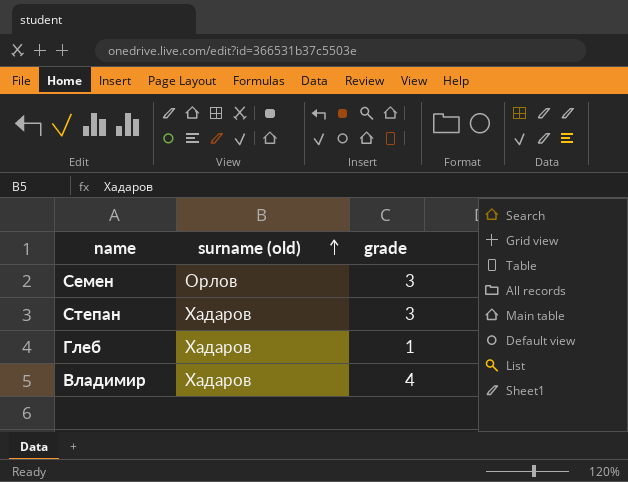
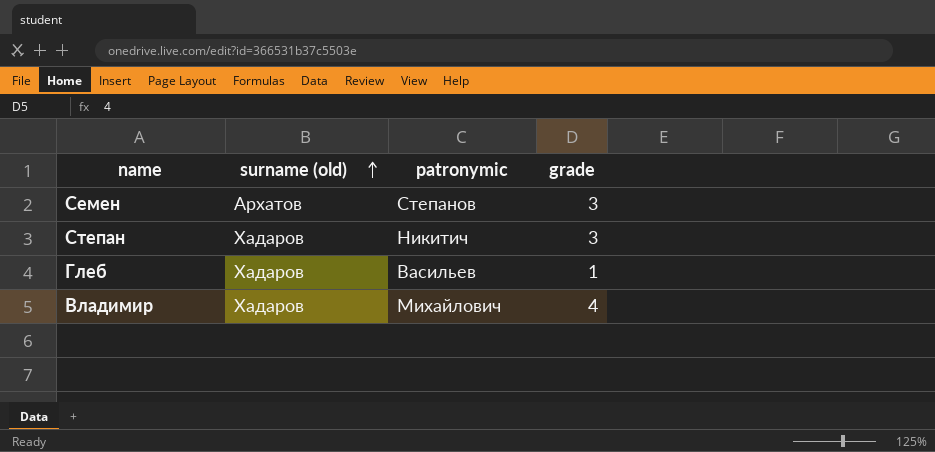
column patronymic | position: none -> 3
Семен | surname (old): Орлов -> Архатов

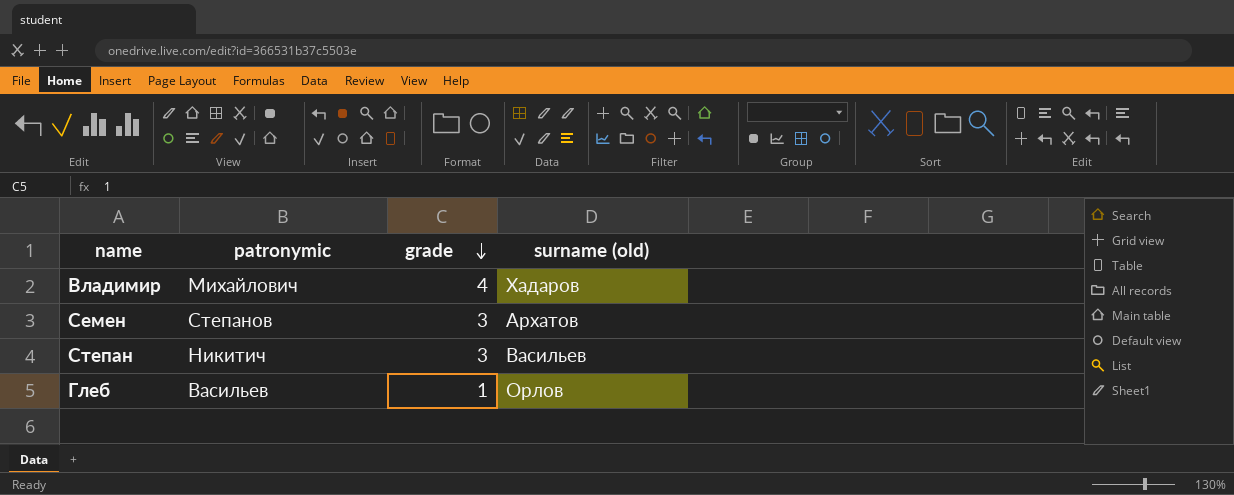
row order: surname (old) ascending -> grade descending
column surname (old) | position: 2 -> 4
Степан | surname (old): Хадаров -> Васильев
Глеб | surname (old): Хадаров -> Орлов

